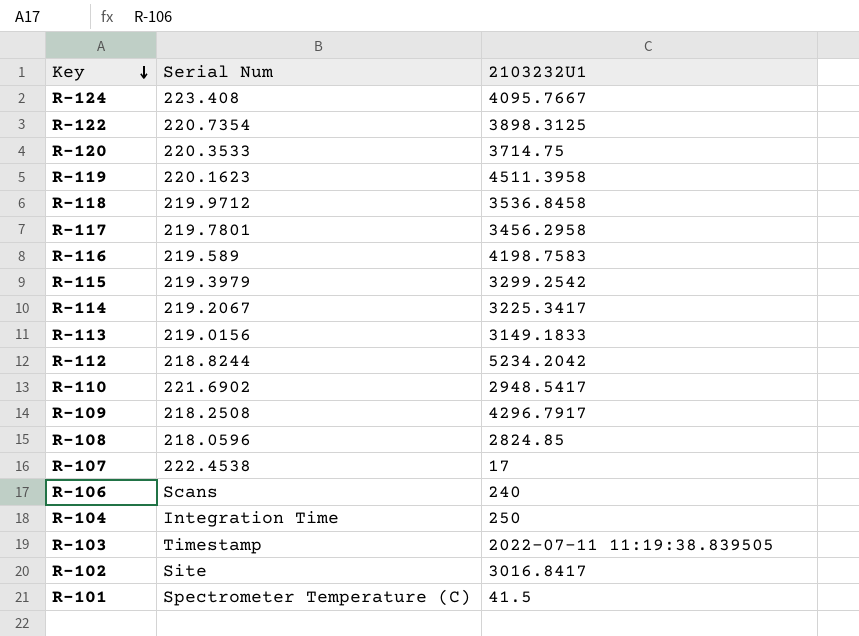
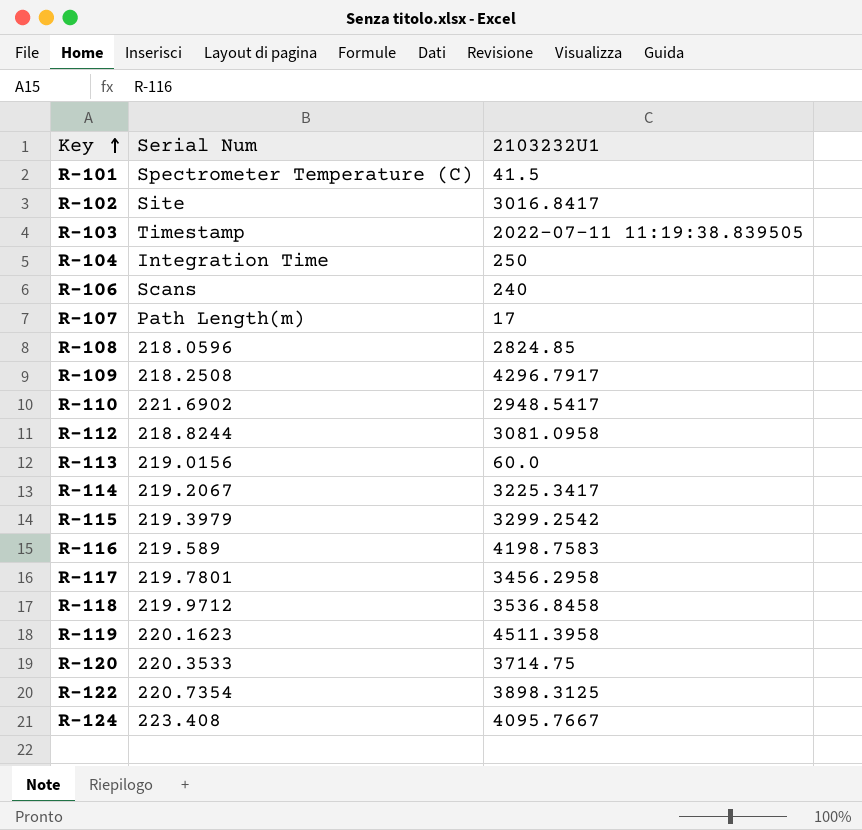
row order: Key descending -> Key ascending
R-107 | Serial Num: 222.4538 -> Path Length(m)
R-112 | 2103232U1: 5234.2042 -> 3081.0958
R-113 | 2103232U1: 3149.1833 -> 60.0

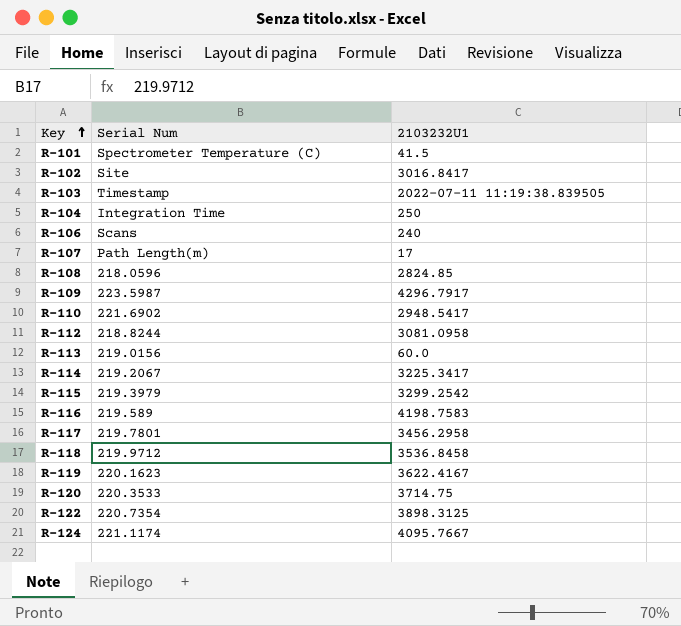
R-109 | Serial Num: 218.2508 -> 223.5987
R-119 | 2103232U1: 4511.3958 -> 3622.4167
R-124 | Serial Num: 223.408 -> 221.1174

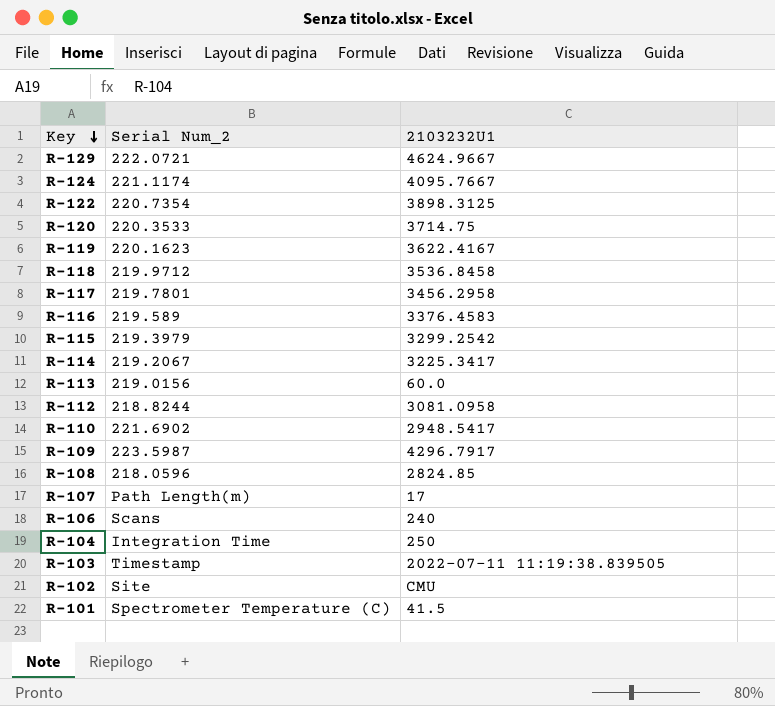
row order: Key ascending -> Key descending
column name: Serial Num -> Serial Num_2
row R-129: none -> 222.0721 | 4624.9667
R-116 | 2103232U1: 4198.7583 -> 3376.4583
R-102 | 2103232U1: 3016.8417 -> CMU

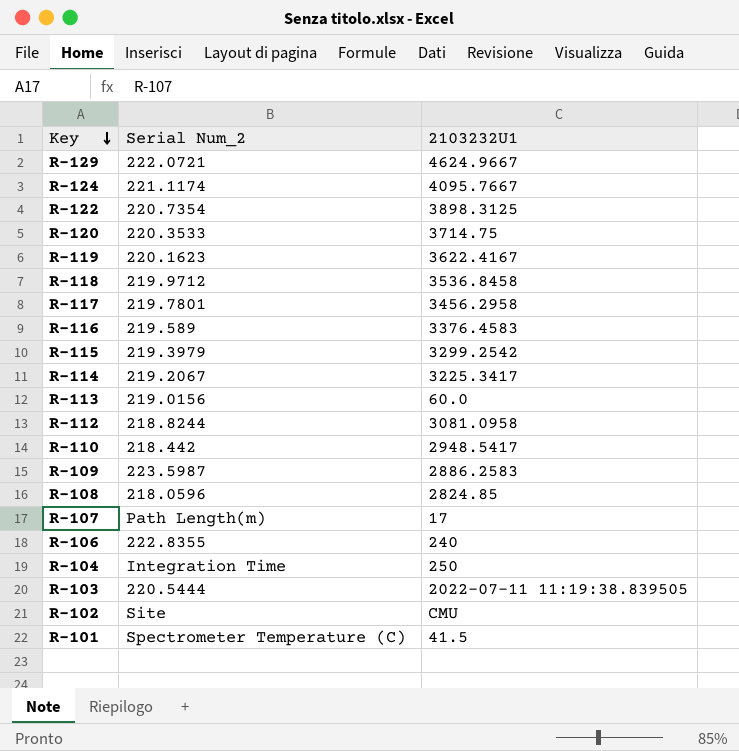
R-110 | Serial Num_2: 221.6902 -> 218.442
R-109 | 2103232U1: 4296.7917 -> 2886.2583
R-106 | Serial Num_2: Scans -> 222.8355
R-103 | Serial Num_2: Timestamp -> 220.5444

